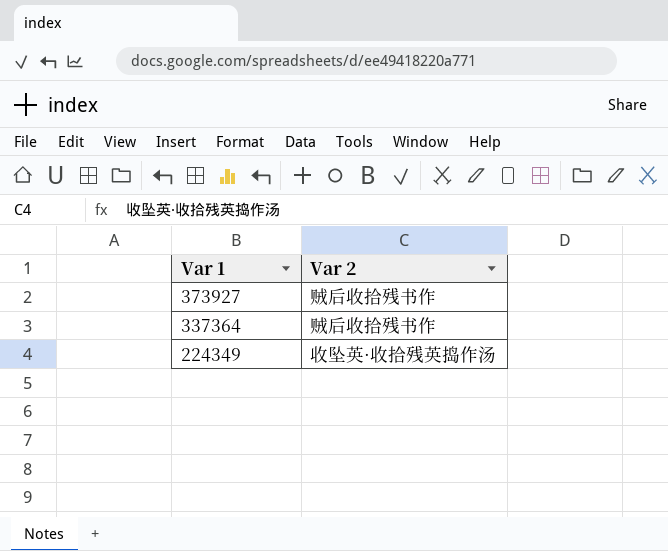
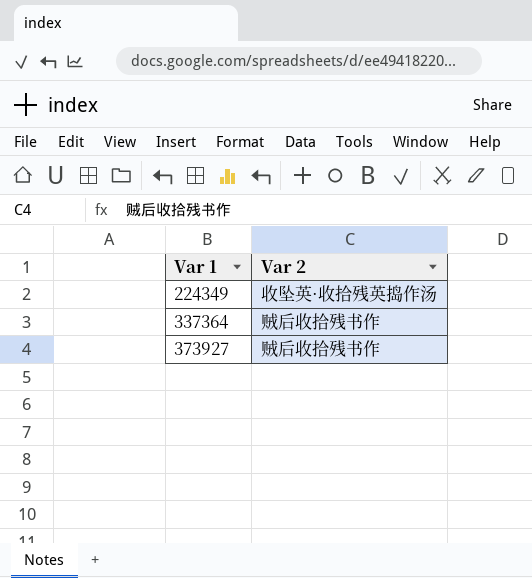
row order: Var 1 descending -> Var 1 ascending

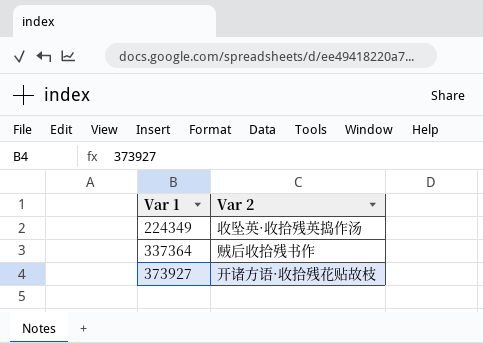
373927 | Var 2: 贼后收拾残书作 -> 开诸方语·收拾残花贴故枝

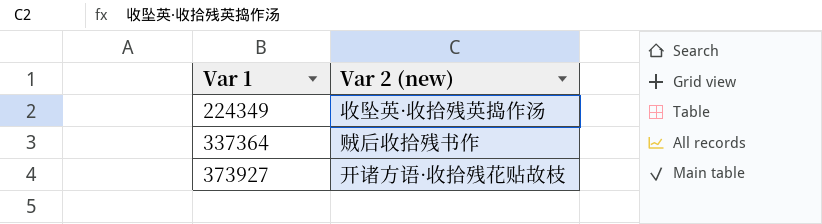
column name: Var 2 -> Var 2 (new)

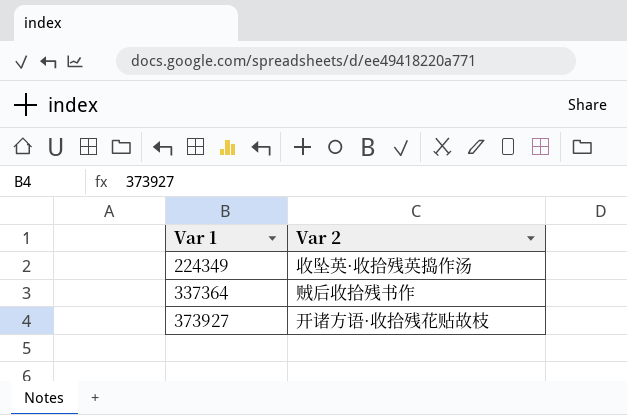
column name: Var 2 (new) -> Var 2

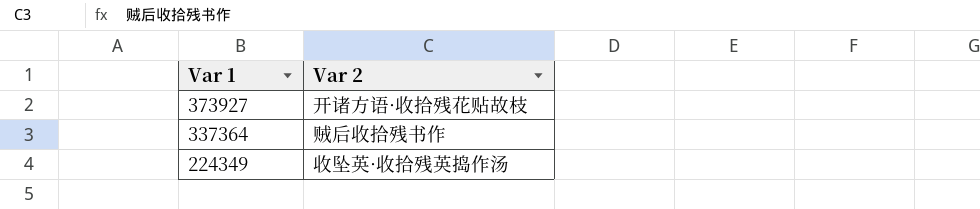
row order: Var 1 ascending -> Var 1 descending

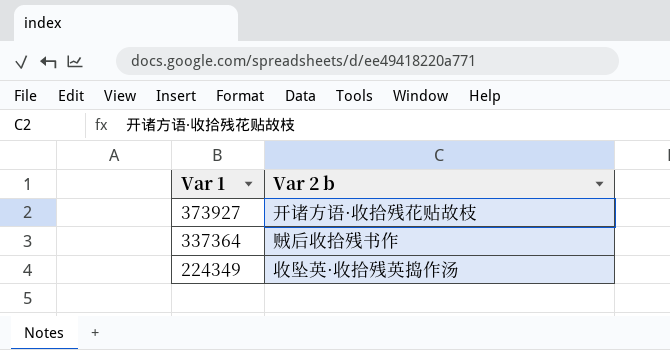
column name: Var 2 -> Var 2 b

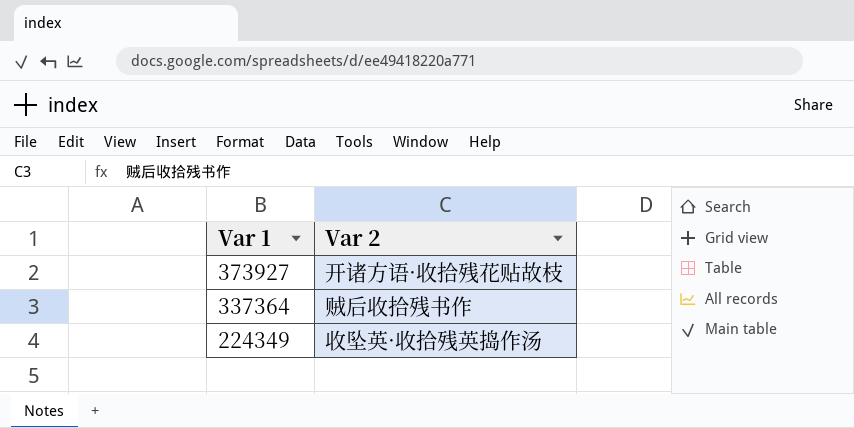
column name: Var 2 b -> Var 2

